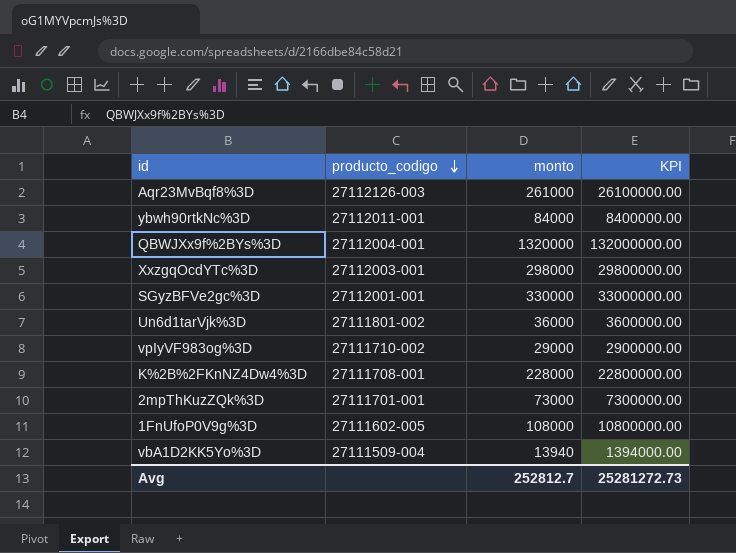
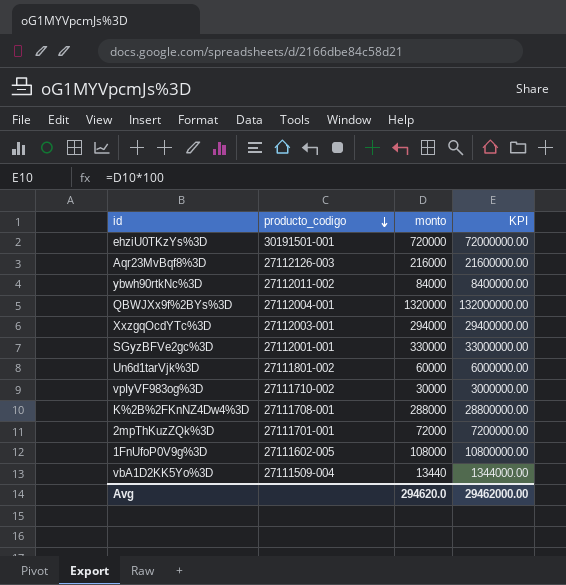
row ehziU0TKzYs%3D: none -> 30191501-001 | 720000 | 72000000.00
Aqr23MvBqf8%3D | monto: 261000 -> 216000
Aqr23MvBqf8%3D | KPI: 26100000.00 -> 21600000.00
ybwh90rtkNc%3D | producto_codigo: 27112011-001 -> 27112011-002
XxzgqOcdYTc%3D | monto: 298000 -> 294000
XxzgqOcdYTc%3D | KPI: 29800000.00 -> 29400000.00
Un6d1tarVjk%3D | monto: 36000 -> 60000
Un6d1tarVjk%3D | KPI: 3600000.00 -> 6000000.00
vpIyVF983og%3D | monto: 29000 -> 30000
vpIyVF983og%3D | KPI: 2900000.00 -> 3000000.00
K%2B%2FKnNZ4Dw4%3D | monto: 228000 -> 288000
K%2B%2FKnNZ4Dw4%3D | KPI: 22800000.00 -> 28800000.00
2mpThKuzZQk%3D | monto: 73000 -> 72000
2mpThKuzZQk%3D | KPI: 7300000.00 -> 7200000.00
vbA1D2KK5Yo%3D | monto: 13940 -> 13440
vbA1D2KK5Yo%3D | KPI: 1394000.00 -> 1344000.00
Avg | monto: 252812.7 -> 294620.0
Avg | KPI: 25281272.73 -> 29462000.00

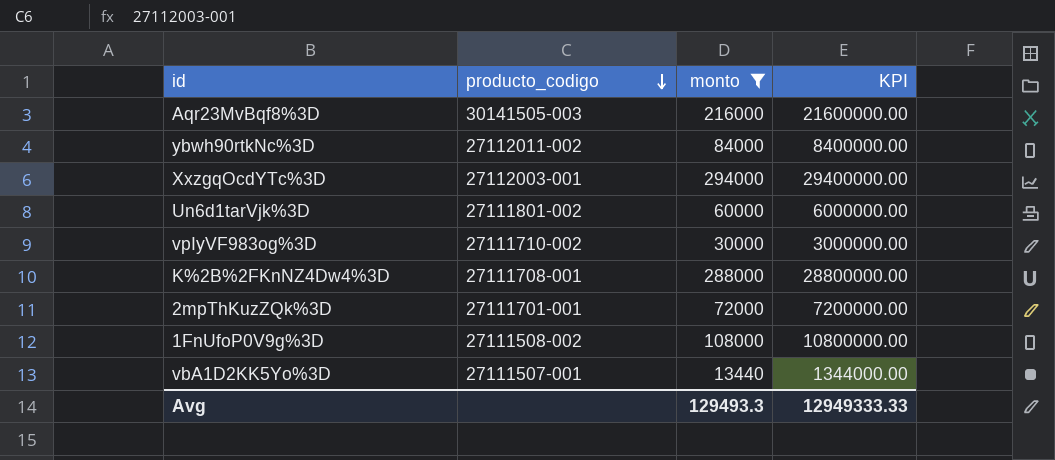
filter: none -> monto <= 294000
Aqr23MvBqf8%3D | producto_codigo: 27112126-003 -> 30141505-003
1FnUfoP0V9g%3D | producto_codigo: 27111602-005 -> 27111508-002
vbA1D2KK5Yo%3D | producto_codigo: 27111509-004 -> 27111507-001
Avg | monto: 294620.0 -> 129493.3
Avg | KPI: 29462000.00 -> 12949333.33

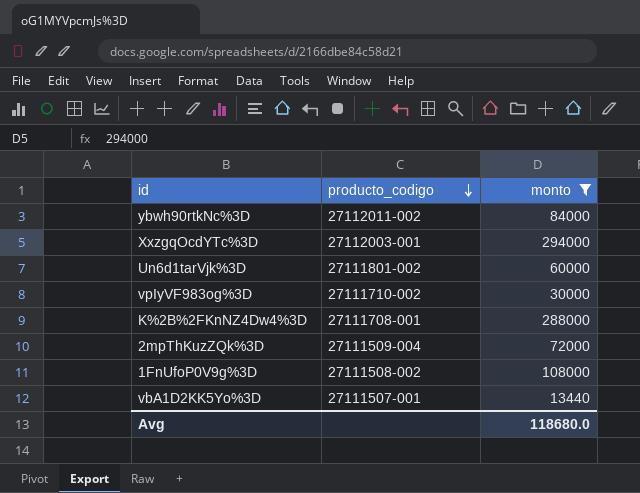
column KPI | formula: [monto] * 100 -> none
row Aqr23MvBqf8%3D: 30141505-003 | 216000 | 21600000.00 -> none
2mpThKuzZQk%3D | producto_codigo: 27111701-001 -> 27111509-004
Avg | monto: 129493.3 -> 118680.0

